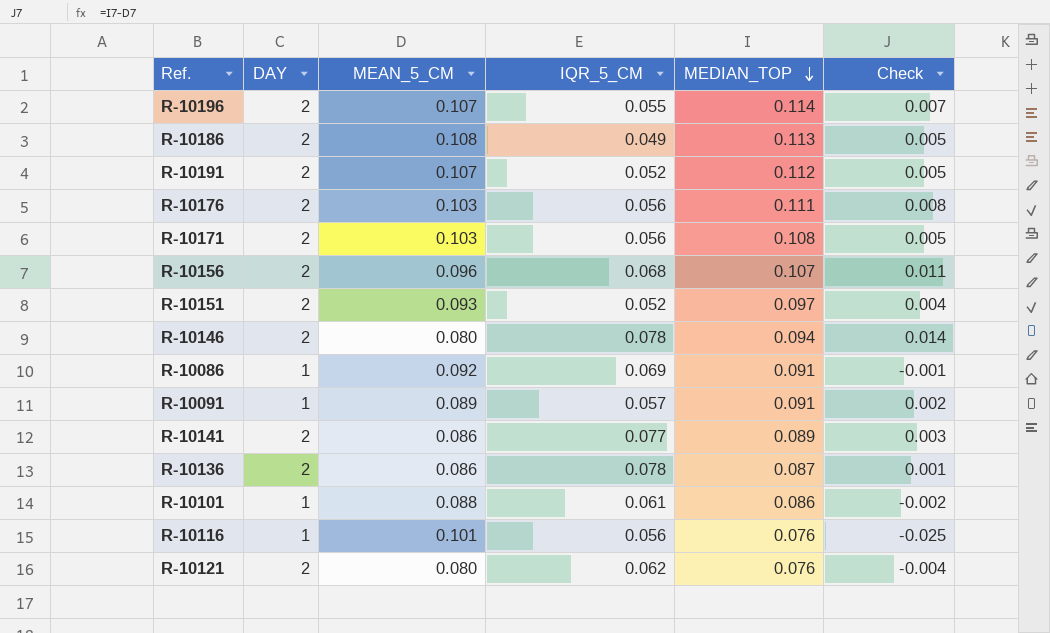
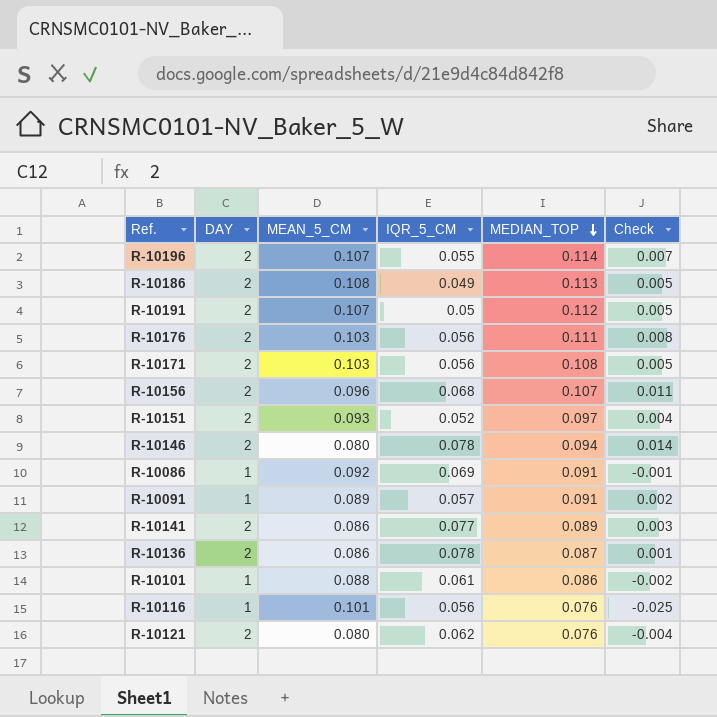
R-10191 | IQR_5_CM: 0.052 -> 0.05

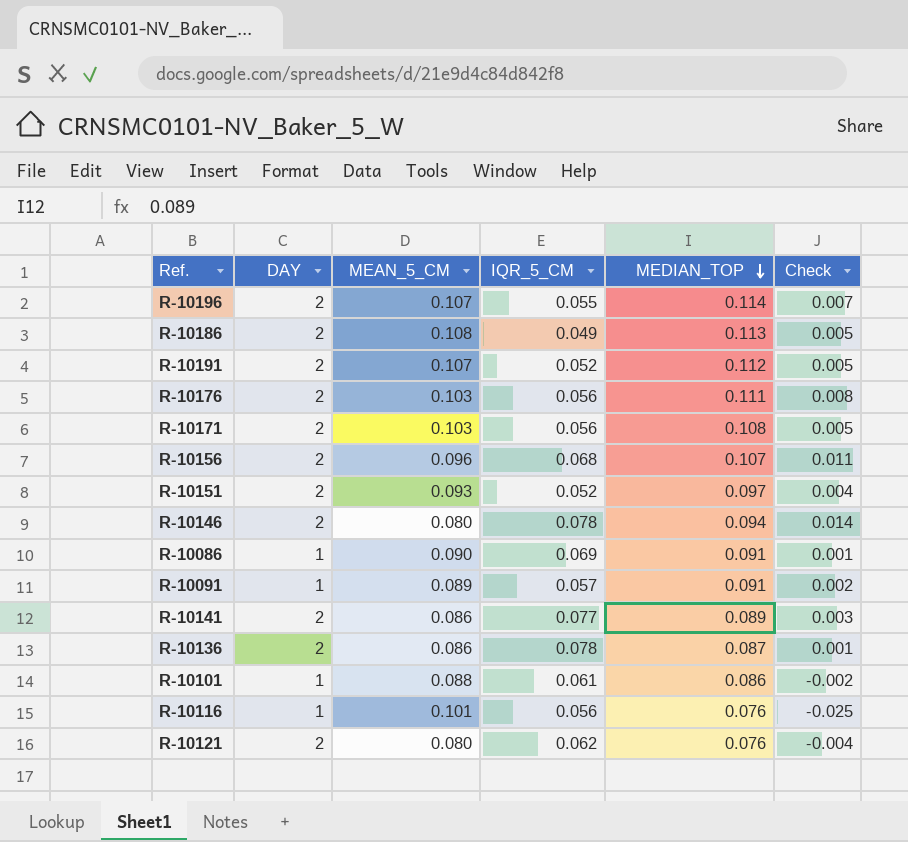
R-10191 | IQR_5_CM: 0.05 -> 0.052
R-10086 | MEAN_5_CM: 0.092 -> 0.090
R-10086 | Check: -0.001 -> 0.001

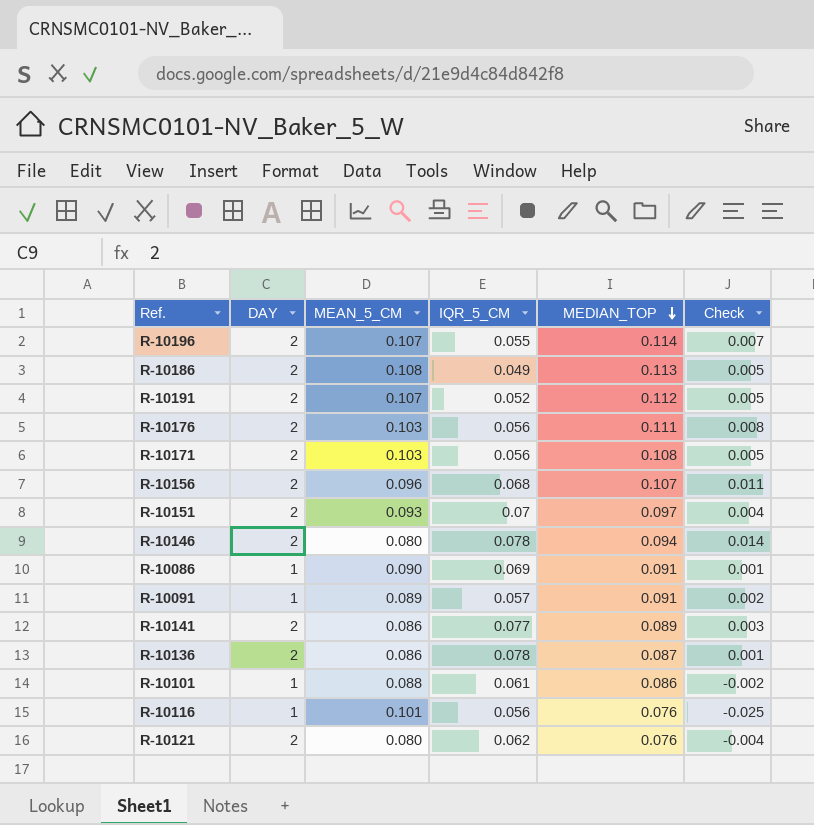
R-10151 | IQR_5_CM: 0.052 -> 0.07

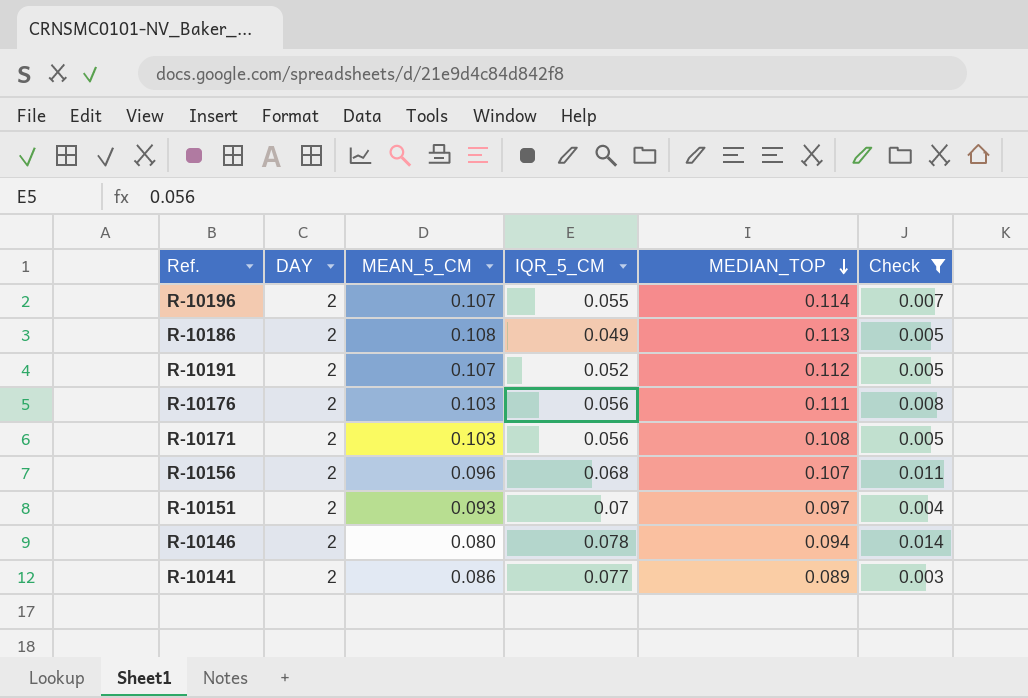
filter: none -> Check >= 0.003

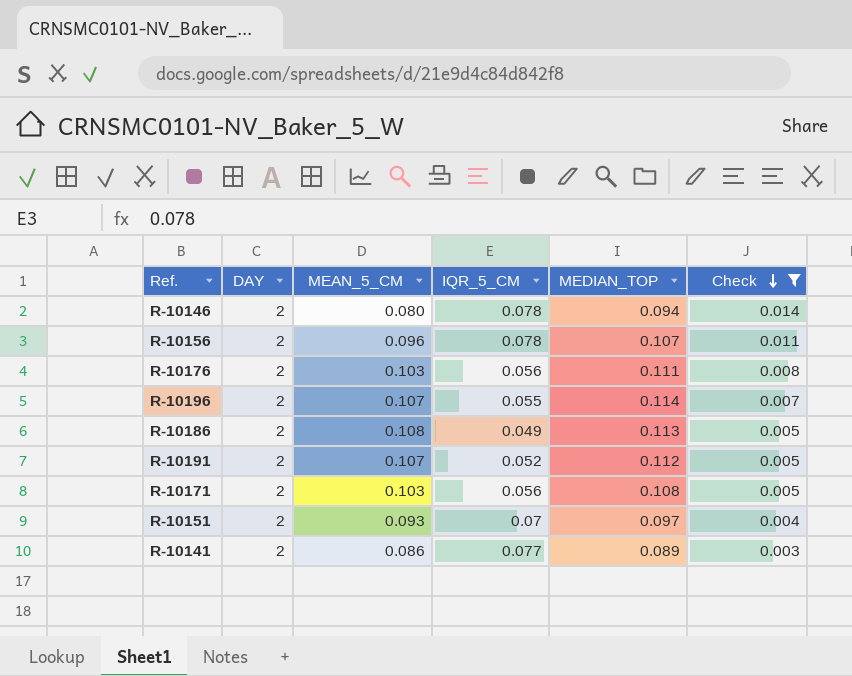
row order: MEDIAN_TOP descending -> Check descending
R-10156 | IQR_5_CM: 0.068 -> 0.078

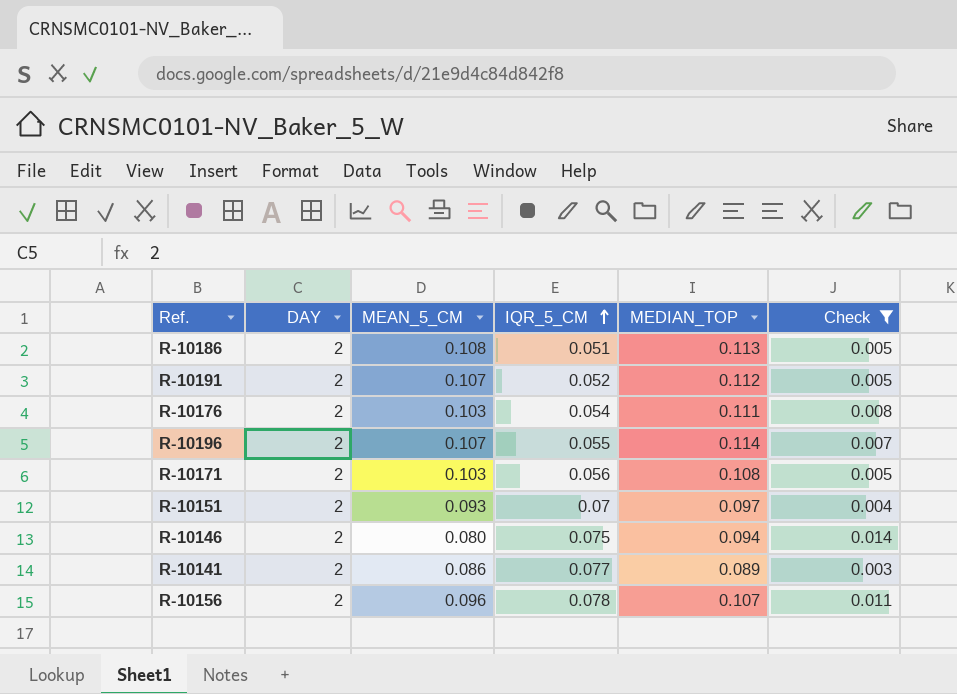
row order: Check descending -> IQR_5_CM ascending
R-10186 | IQR_5_CM: 0.049 -> 0.051
R-10176 | IQR_5_CM: 0.056 -> 0.054
R-10146 | IQR_5_CM: 0.078 -> 0.075

